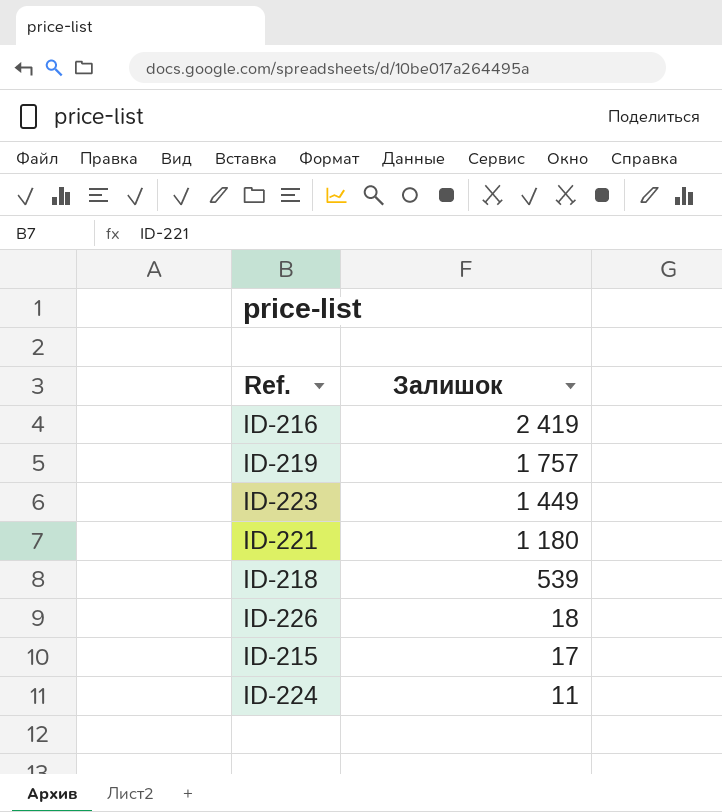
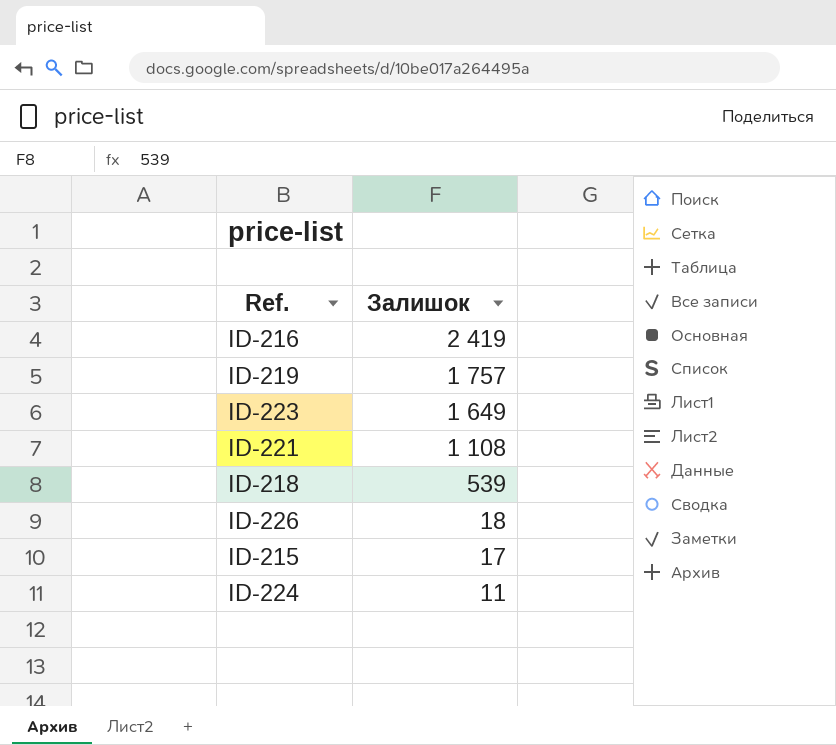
ID-223 | Залишок: 1 449 -> 1 649
ID-221 | Залишок: 1 180 -> 1 108

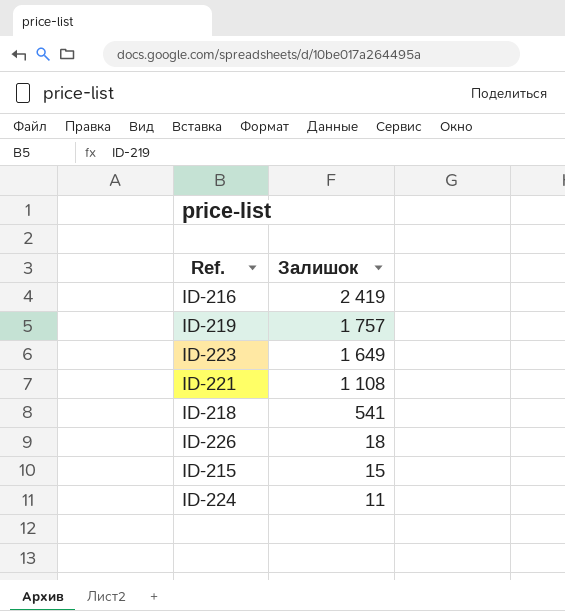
ID-218 | Залишок: 539 -> 541
ID-215 | Залишок: 17 -> 15

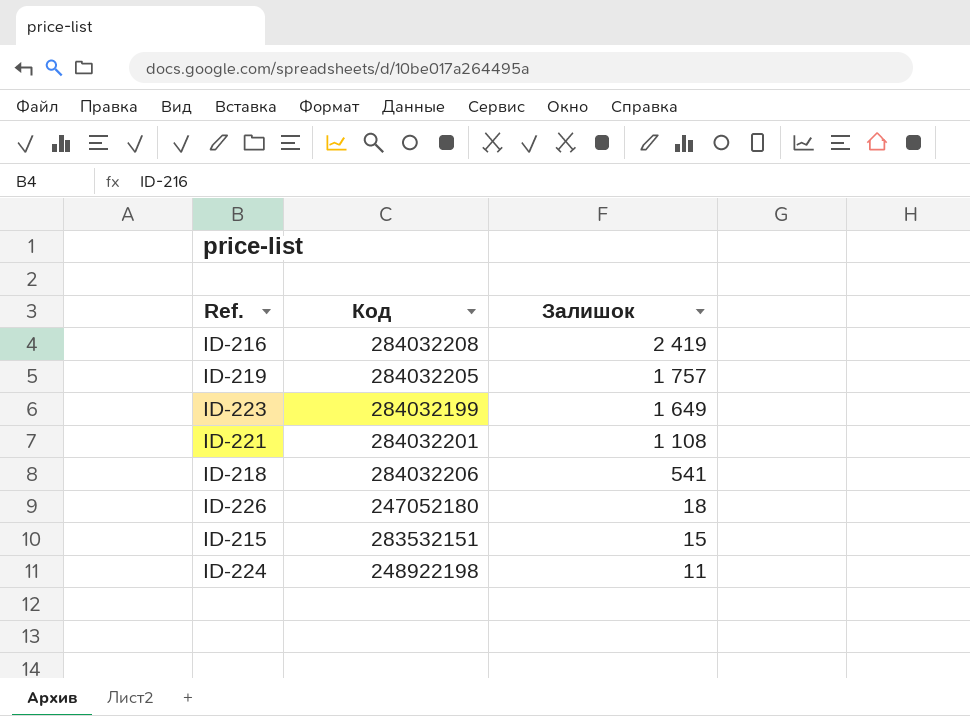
column Код | position: none -> 2

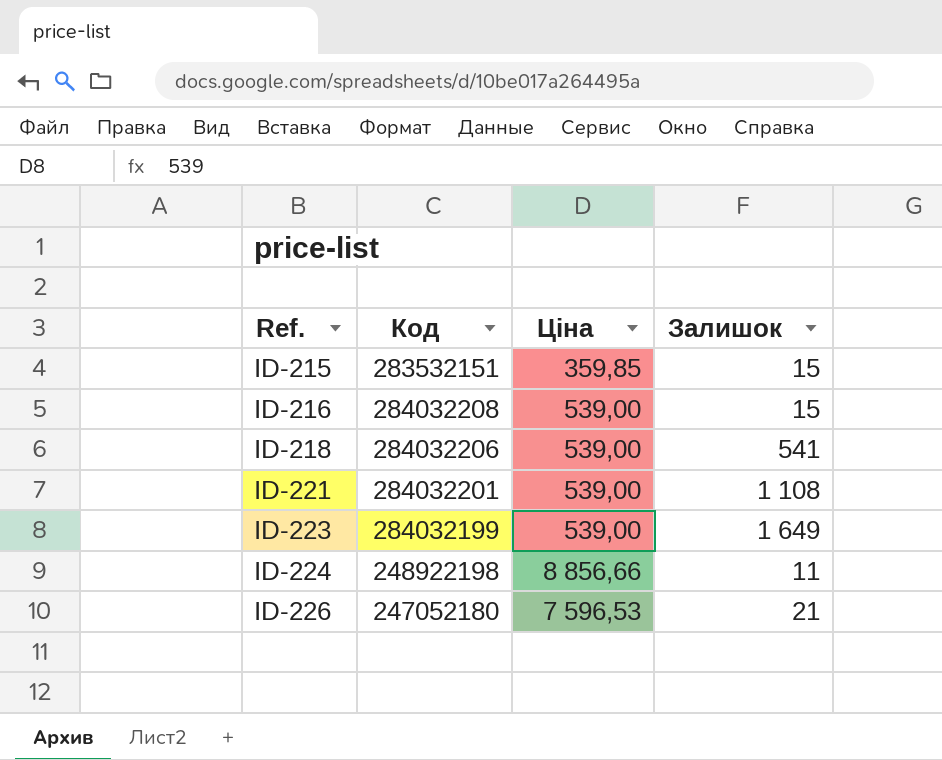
row order: Залишок descending -> Ref. ascending
column Ціна | position: none -> 3
row ID-219: 284032205 | 1 757 -> none
ID-216 | Залишок: 2 419 -> 15
ID-226 | Залишок: 18 -> 21

